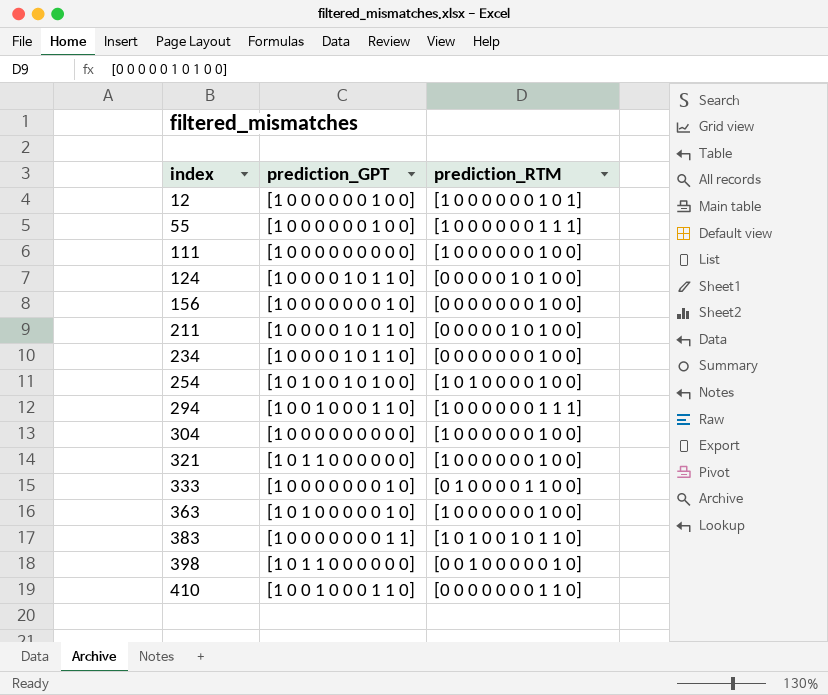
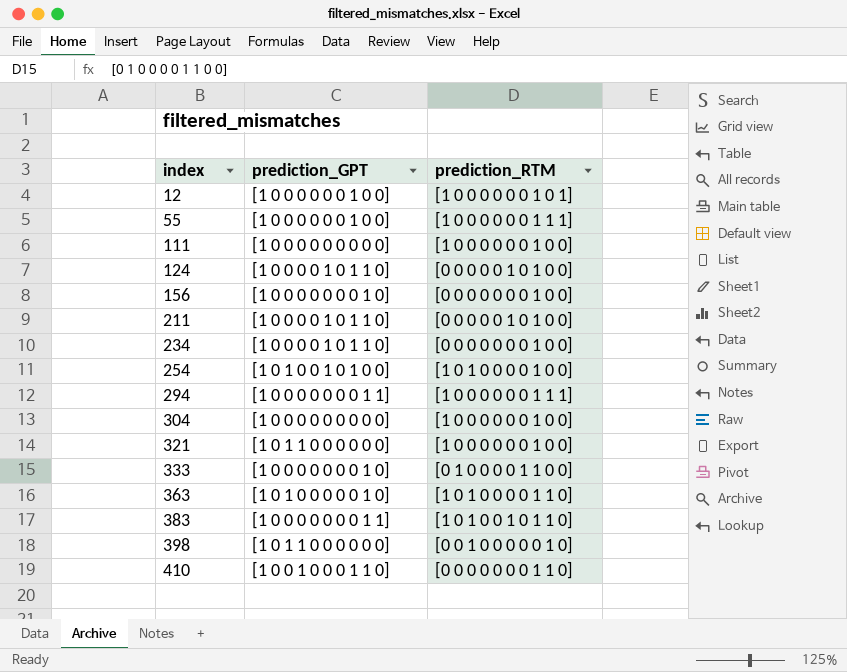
294 | prediction_GPT: [1 0 0 1 0 0 0 1 1 0] -> [1 0 0 0 0 0 0 0 1 1]
363 | prediction_RTM: [1 0 0 0 0 0 0 1 0 0] -> [1 0 1 0 0 0 0 1 1 0]

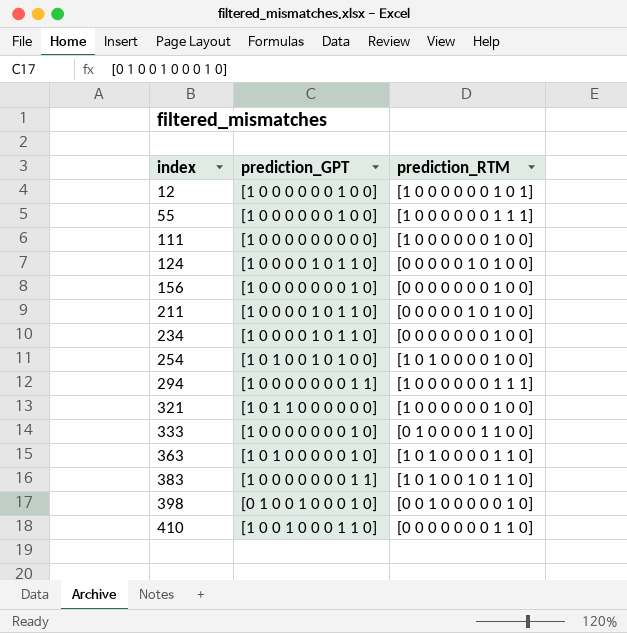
row 304: [1 0 0 0 0 0 0 0 0 0] | [1 0 0 0 0 0 0 1 0 0] -> none
398 | prediction_GPT: [1 0 1 1 0 0 0 0 0 0] -> [0 1 0 0 1 0 0 0 1 0]

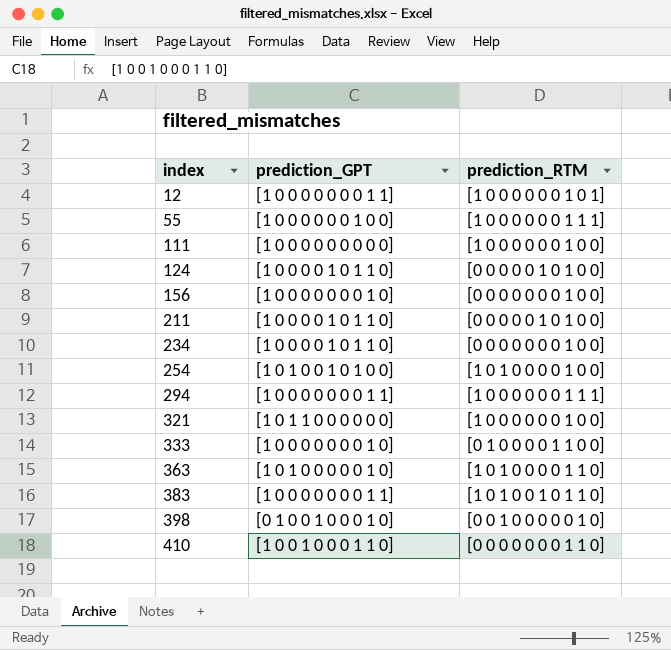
12 | prediction_GPT: [1 0 0 0 0 0 0 1 0 0] -> [1 0 0 0 0 0 0 0 1 1]

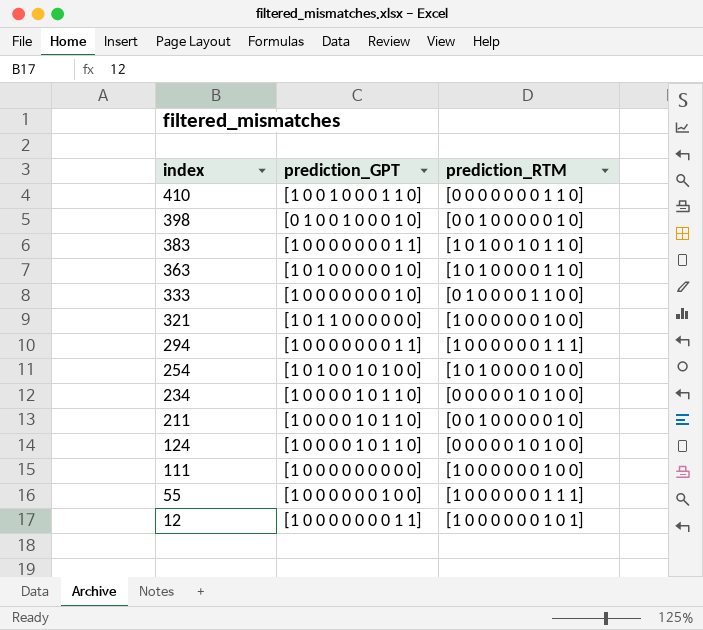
row order: index ascending -> index descending
row 156: [1 0 0 0 0 0 0 0 1 0] | [0 0 0 0 0 0 0 1 0 0] -> none
234 | prediction_RTM: [0 0 0 0 0 0 0 1 0 0] -> [0 0 0 0 0 1 0 1 0 0]
211 | prediction_RTM: [0 0 0 0 0 1 0 1 0 0] -> [0 0 1 0 0 0 0 0 1 0]

